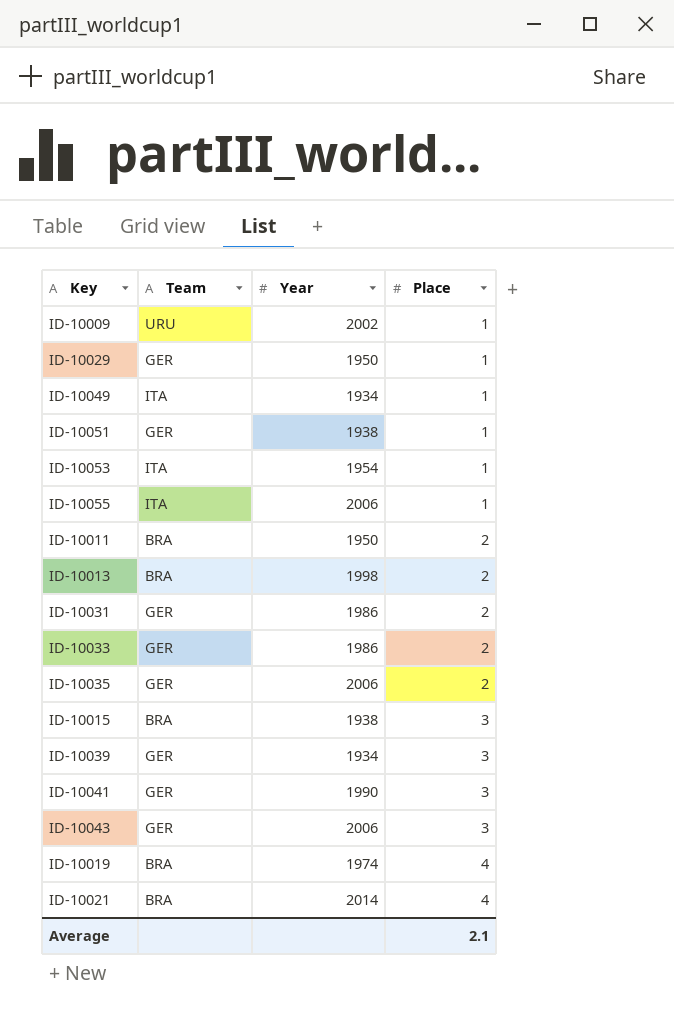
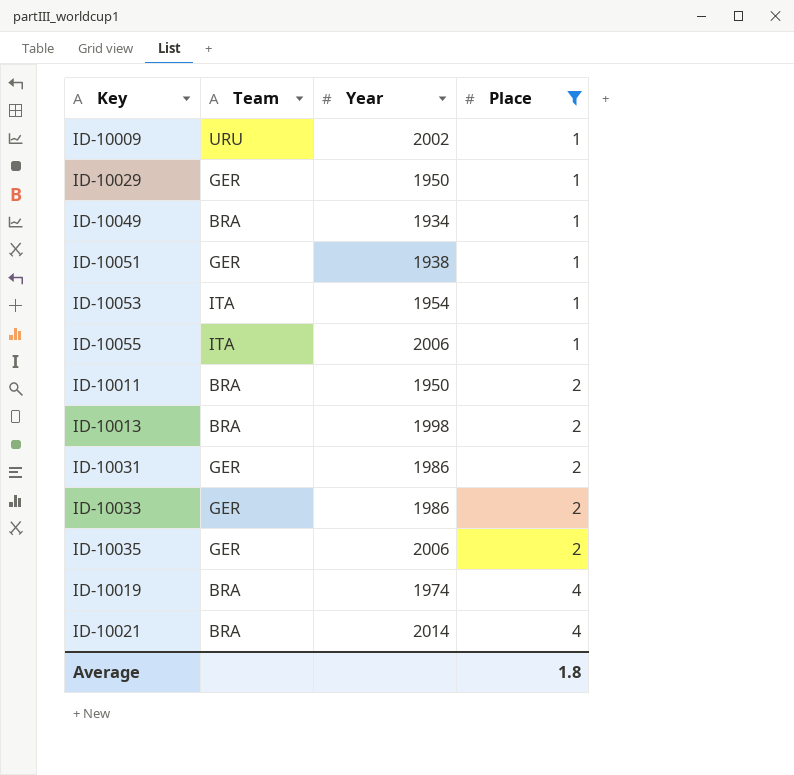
filter: none -> Place != 3
ID-10049 | Team: ITA -> BRA
Average | Place: 2.1 -> 1.8

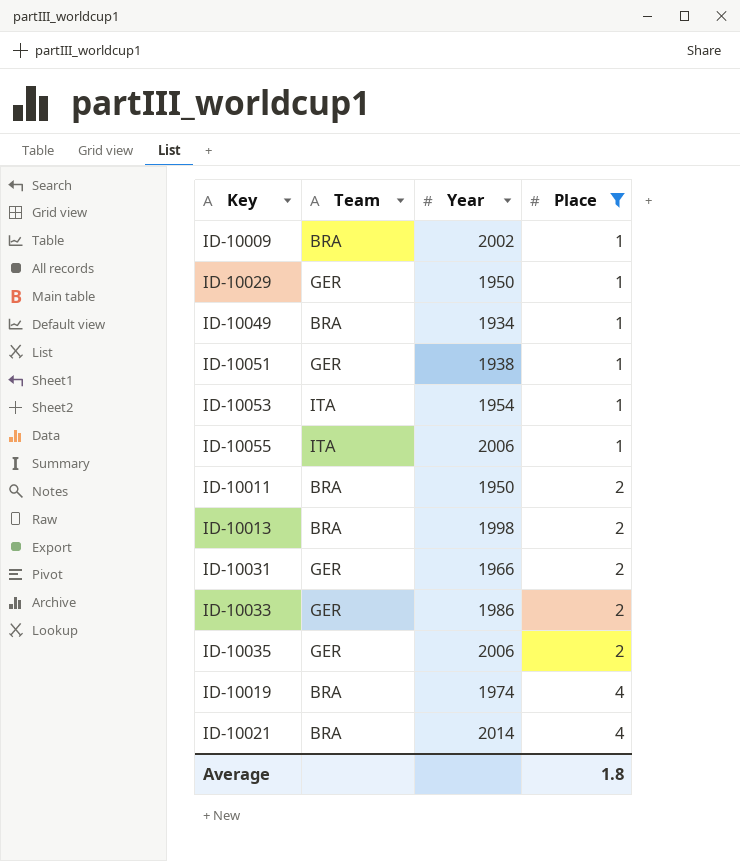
ID-10009 | Team: URU -> BRA
ID-10031 | Year: 1986 -> 1966

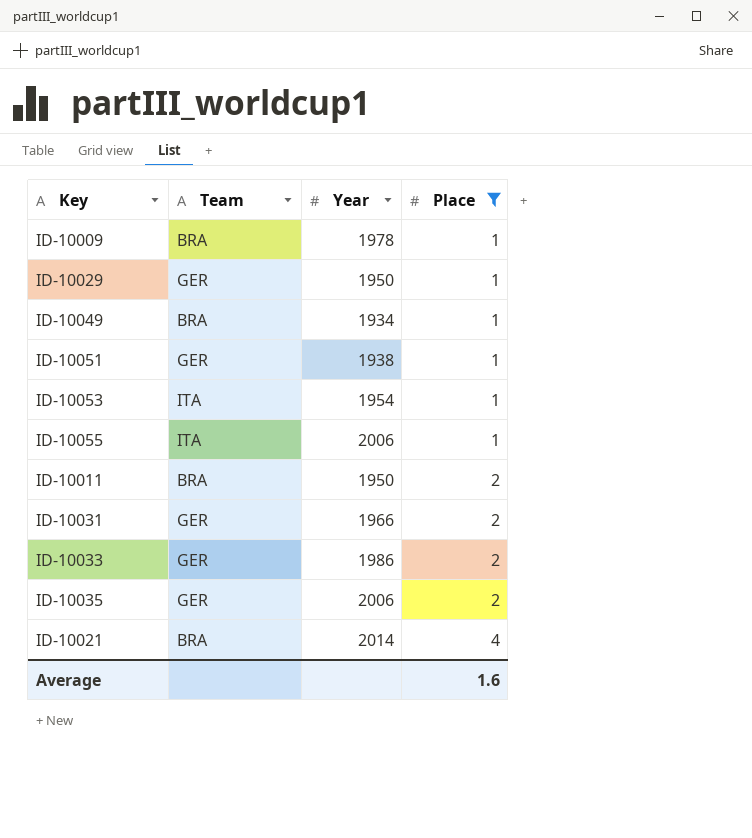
row ID-10013: BRA | 1998 | 2 -> none
row ID-10019: BRA | 1974 | 4 -> none
ID-10009 | Year: 2002 -> 1978
Average | Place: 1.8 -> 1.6

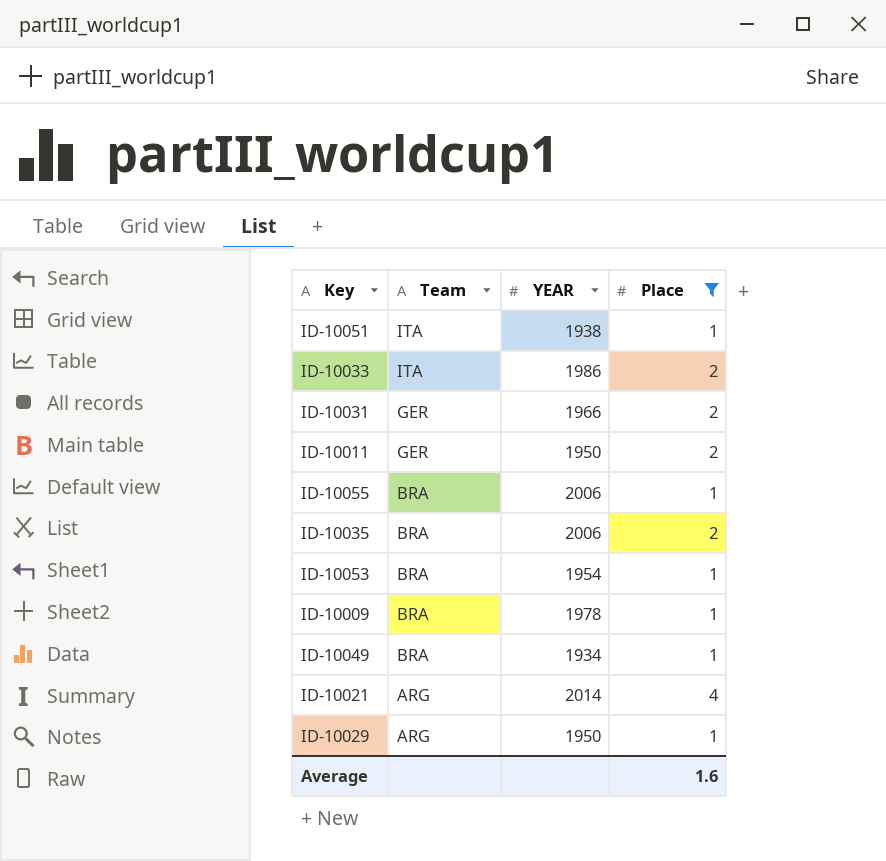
row order: Place ascending -> Team descending
column name: Year -> YEAR
ID-10051 | Team: GER -> ITA
ID-10033 | Team: GER -> ITA
ID-10011 | Team: BRA -> GER
ID-10055 | Team: ITA -> BRA
ID-10035 | Team: GER -> BRA
ID-10053 | Team: ITA -> BRA
ID-10021 | Team: BRA -> ARG
ID-10029 | Team: GER -> ARG

